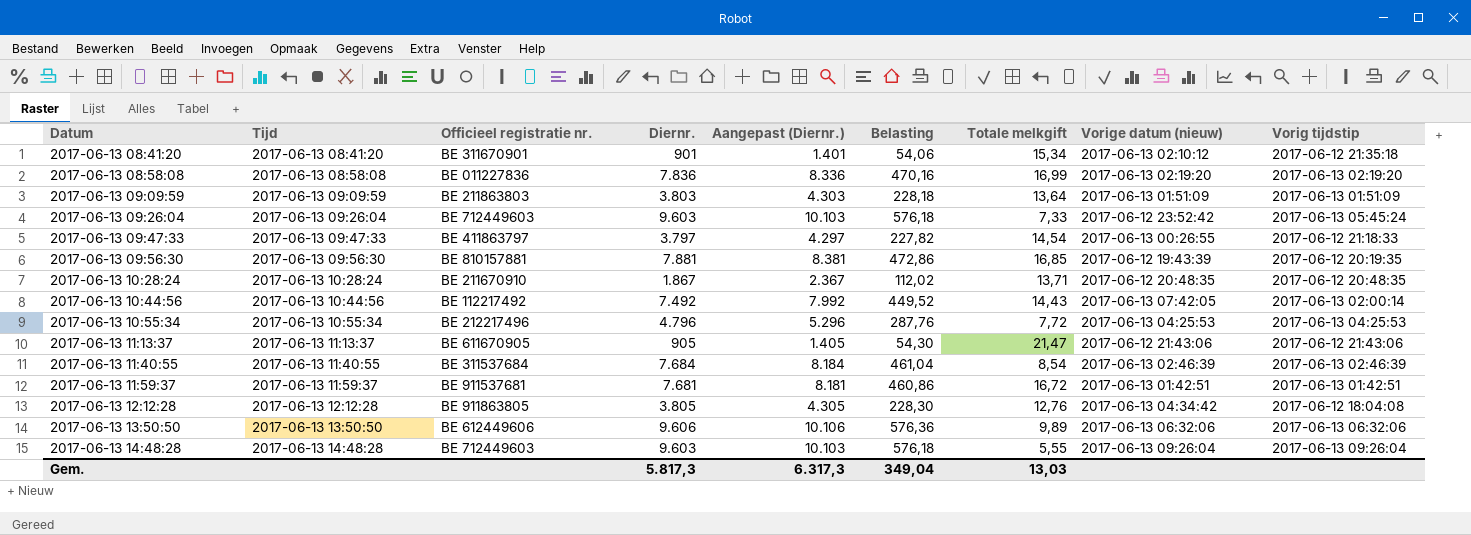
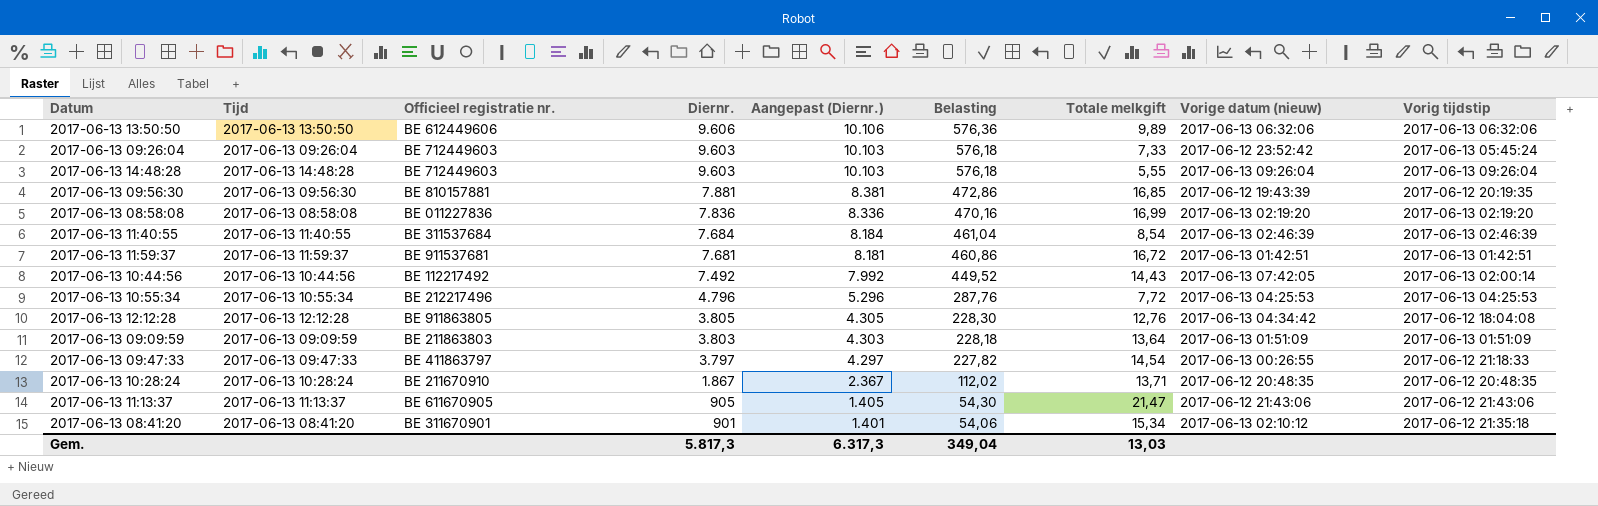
row order: Datum ascending -> Diernr. descending

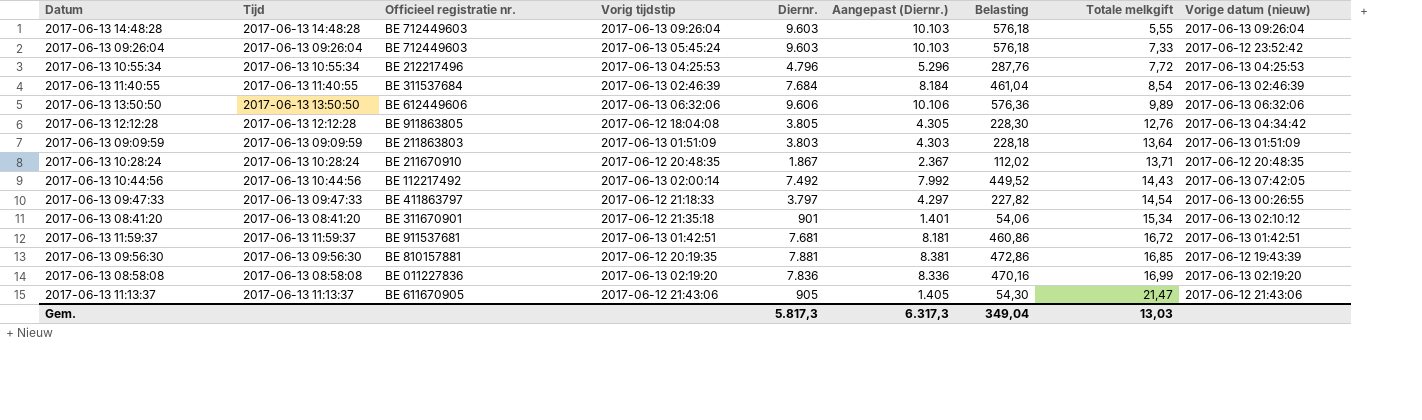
row order: Diernr. descending -> Totale melkgift ascending
column Vorig tijdstip | position: 9 -> 4

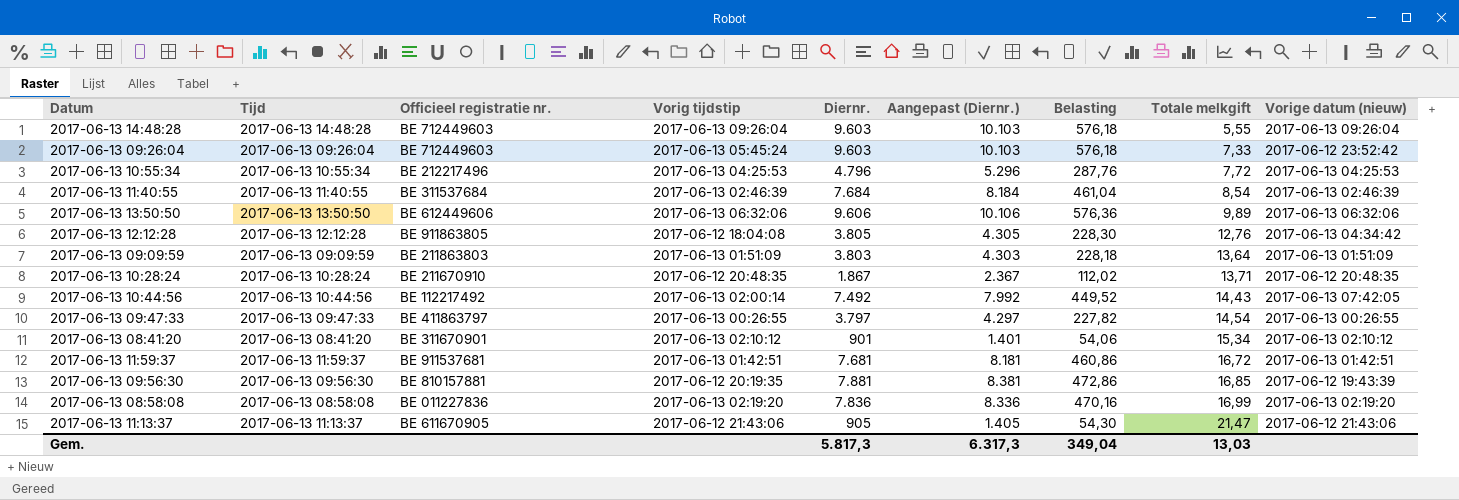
2017-06-13 09:47:33 | Vorig tijdstip: 2017-06-12 21:18:33 -> 2017-06-13 00:26:55
2017-06-13 08:41:20 | Vorig tijdstip: 2017-06-12 21:35:18 -> 2017-06-13 02:10:12

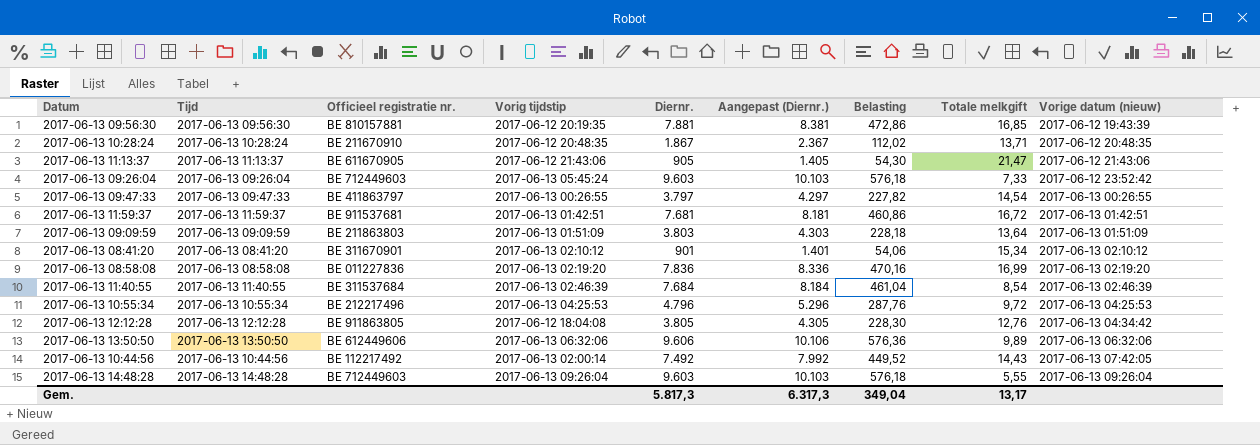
row order: Totale melkgift ascending -> Vorige datum (nieuw) ascending
2017-06-13 10:55:34 | Totale melkgift: 7,72 -> 9,72
Gem. | Totale melkgift: 13,03 -> 13,17

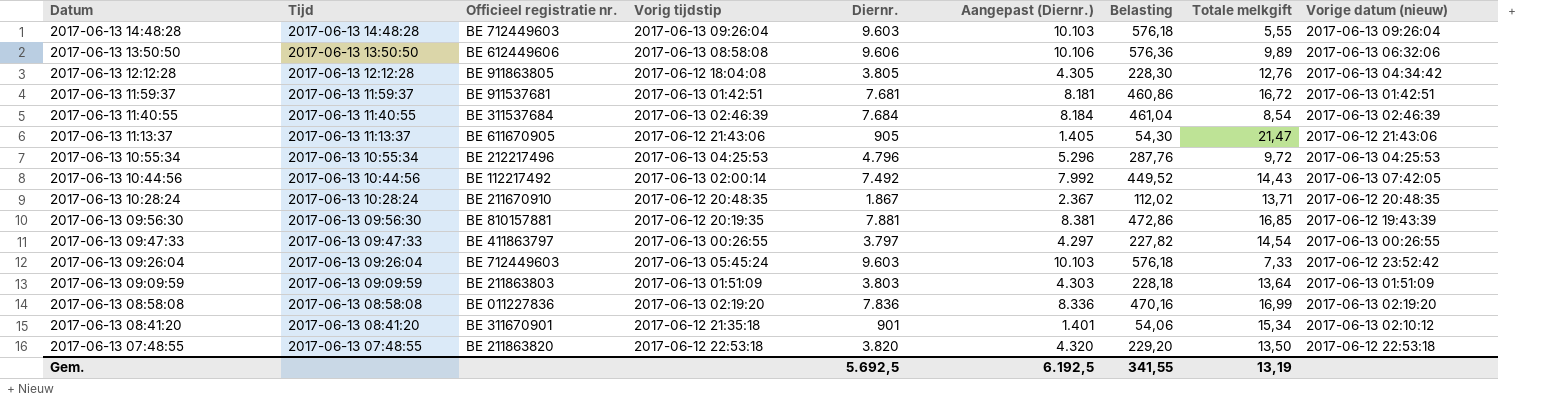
row order: Vorige datum (nieuw) ascending -> Datum descending
2017-06-13 13:50:50 | Vorig tijdstip: 2017-06-13 06:32:06 -> 2017-06-13 08:58:08
2017-06-13 08:41:20 | Vorig tijdstip: 2017-06-13 02:10:12 -> 2017-06-12 21:35:18
row 2017-06-13 07:48:55: none -> 2017-06-13 07:48:55 | BE 211863820 | 2017-06-12 22:53:18 | 3.820 | 4.320 | 229,20 | 13,50 | 2017-06-12 22:53:18
Gem. | Diernr.: 5.817,3 -> 5.692,5
Gem. | Aangepast (Diernr.): 6.317,3 -> 6.192,5
Gem. | Belasting: 349,04 -> 341,55
Gem. | Totale melkgift: 13,17 -> 13,19

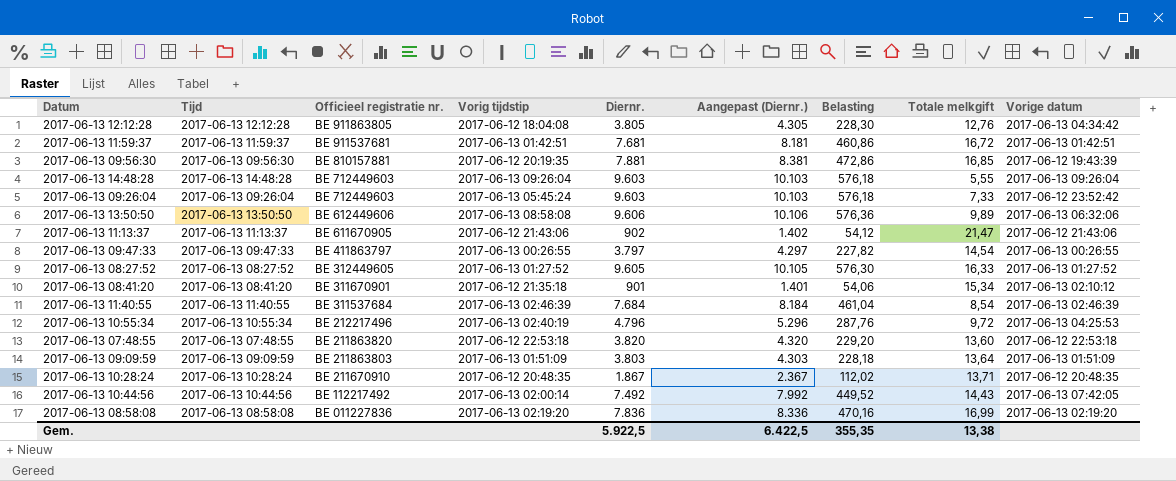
row order: Datum descending -> Officieel registratie nr. descending
column name: Vorige datum (nieuw) -> Vorige datum
2017-06-13 11:13:37 | Diernr.: 905 -> 902
2017-06-13 11:13:37 | Aangepast (Diernr.): 1.405 -> 1.402
2017-06-13 11:13:37 | Belasting: 54,30 -> 54,12
row 2017-06-13 08:27:52: none -> 2017-06-13 08:27:52 | BE 312449605 | 2017-06-13 01:27:52 | 9.605 | 10.105 | 576,30 | 16,33 | 2017-06-13 01:27:52
2017-06-13 10:55:34 | Vorig tijdstip: 2017-06-13 04:25:53 -> 2017-06-13 02:40:19
2017-06-13 07:48:55 | Totale melkgift: 13,50 -> 13,60
Gem. | Diernr.: 5.692,5 -> 5.922,5
Gem. | Aangepast (Diernr.): 6.192,5 -> 6.422,5
Gem. | Belasting: 341,55 -> 355,35
Gem. | Totale melkgift: 13,19 -> 13,38

